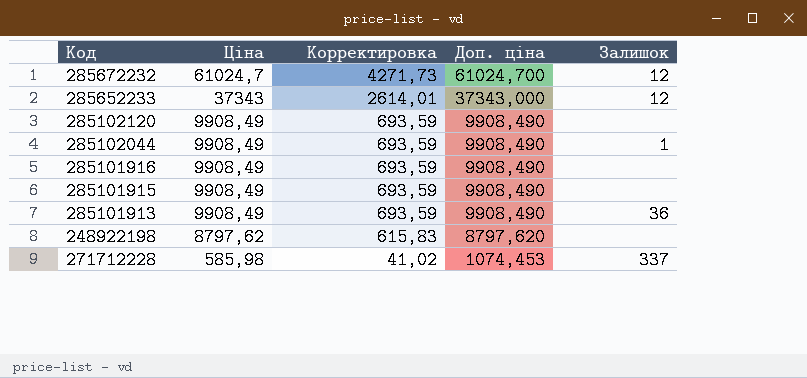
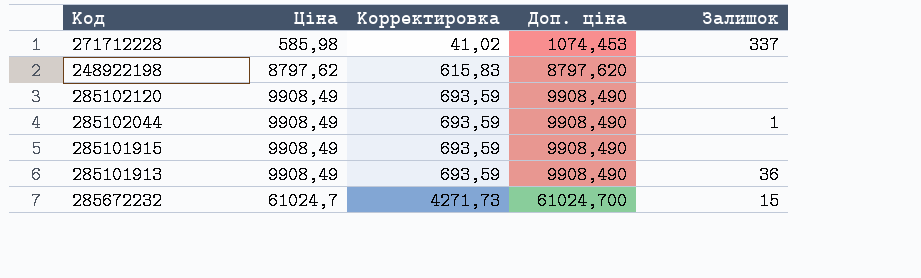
row order: Ціна descending -> Ціна ascending
row 285652233: 37343 | 2614,01 | 37343,000 | 12 -> none
row 285101916: 9908,49 | 693,59 | 9908,490 | none -> none
285672232 | Залишок: 12 -> 15

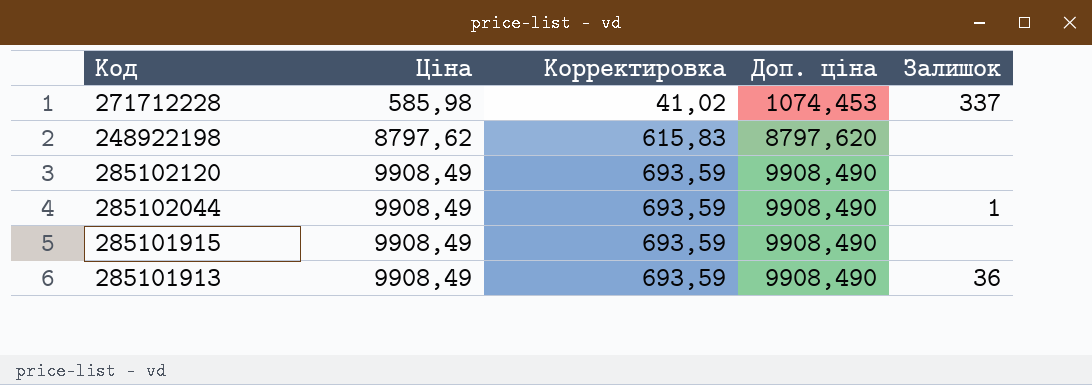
row 285672232: 61024,7 | 4271,73 | 61024,700 | 15 -> none

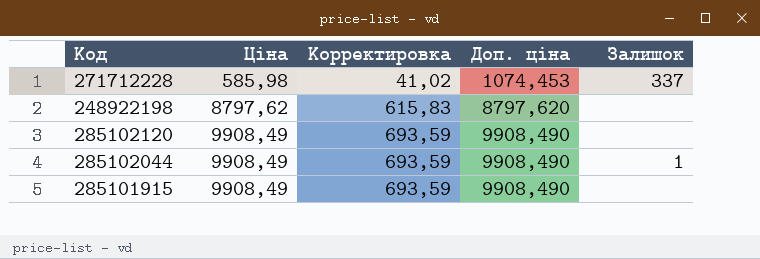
row 285101913: 9908,49 | 693,59 | 9908,490 | 36 -> none

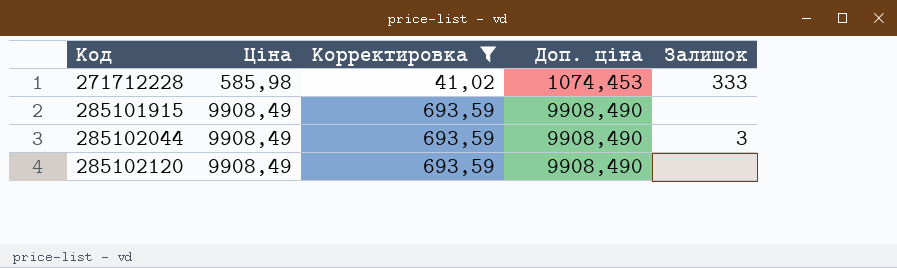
filter: none -> Корректировка != 615,83
row order: Ціна ascending -> Код ascending
271712228 | Залишок: 337 -> 333
285102044 | Залишок: 1 -> 3

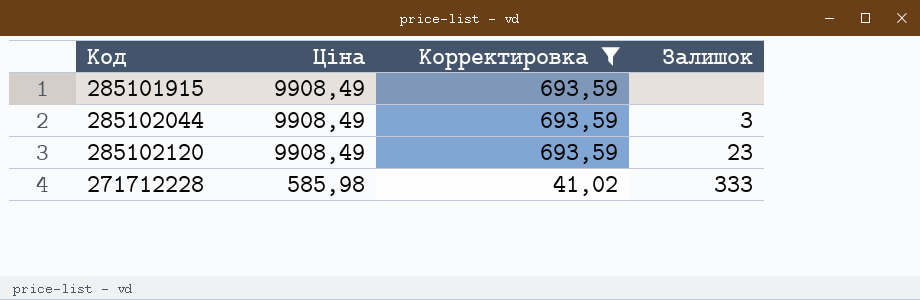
row order: Код ascending -> Ціна descending
column Доп. ціна | position: 4 -> none
285102120 | Залишок: none -> 23

